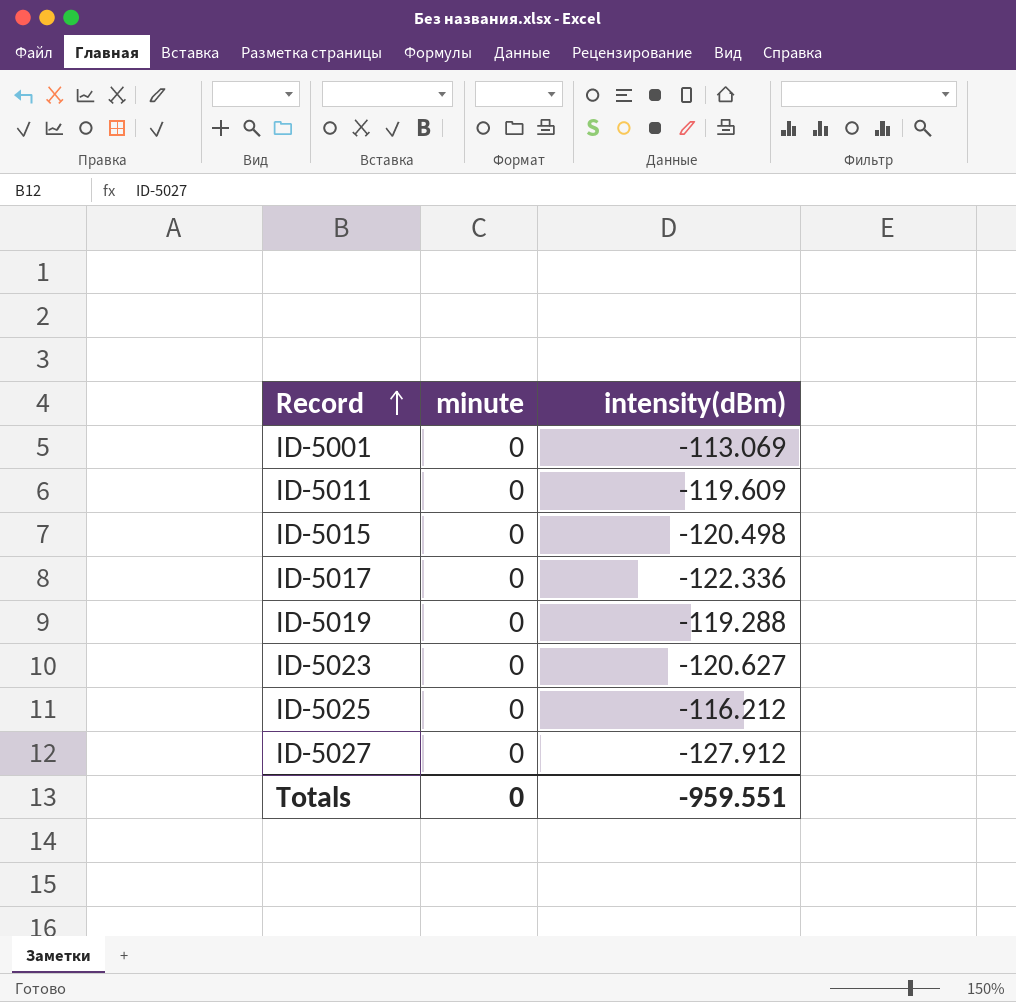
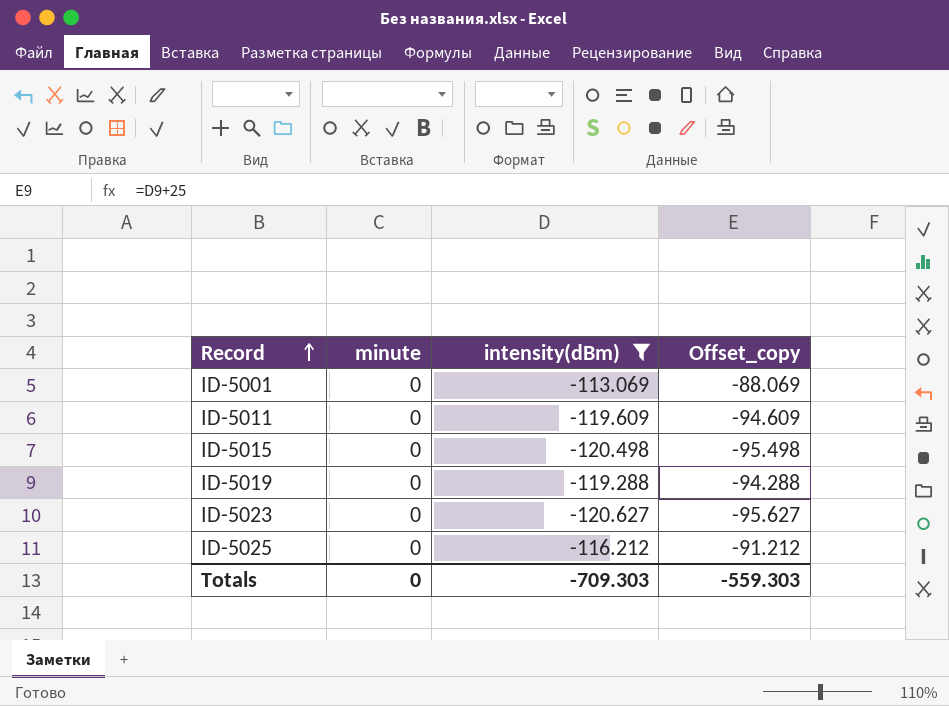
filter: none -> intensity(dBm) >= -120.627
column Offset_copy | formula: none -> [intensity(dBm)] + 25
Totals | intensity(dBm): -959.551 -> -709.303

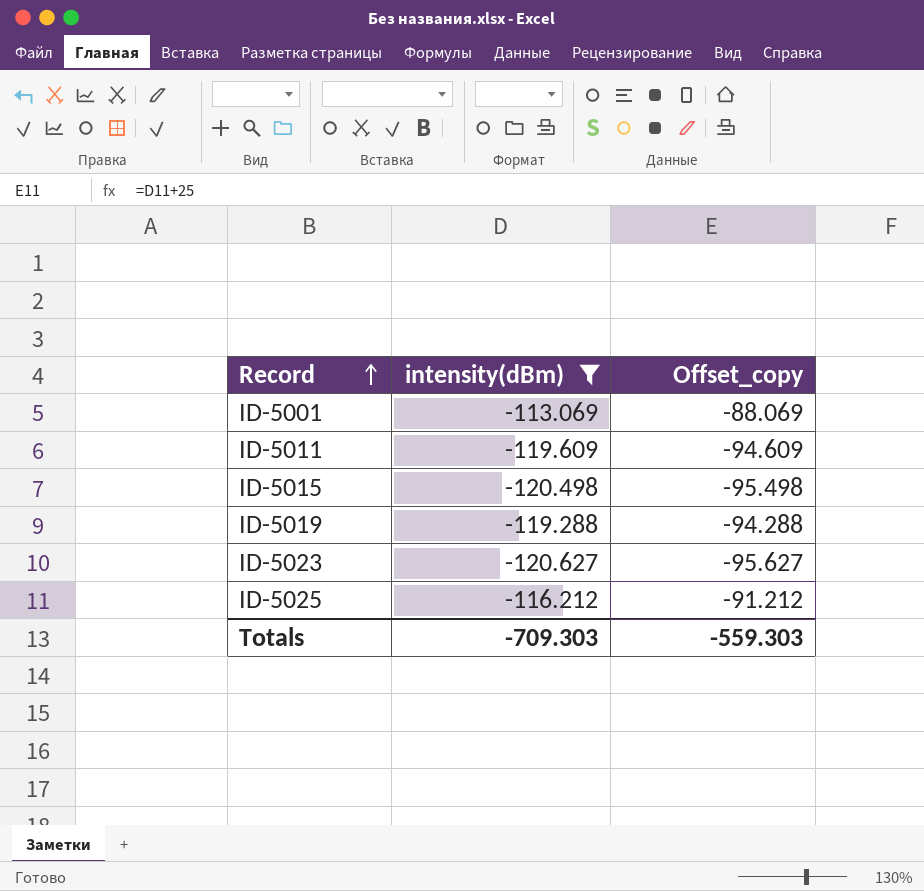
column minute | position: 2 -> none

